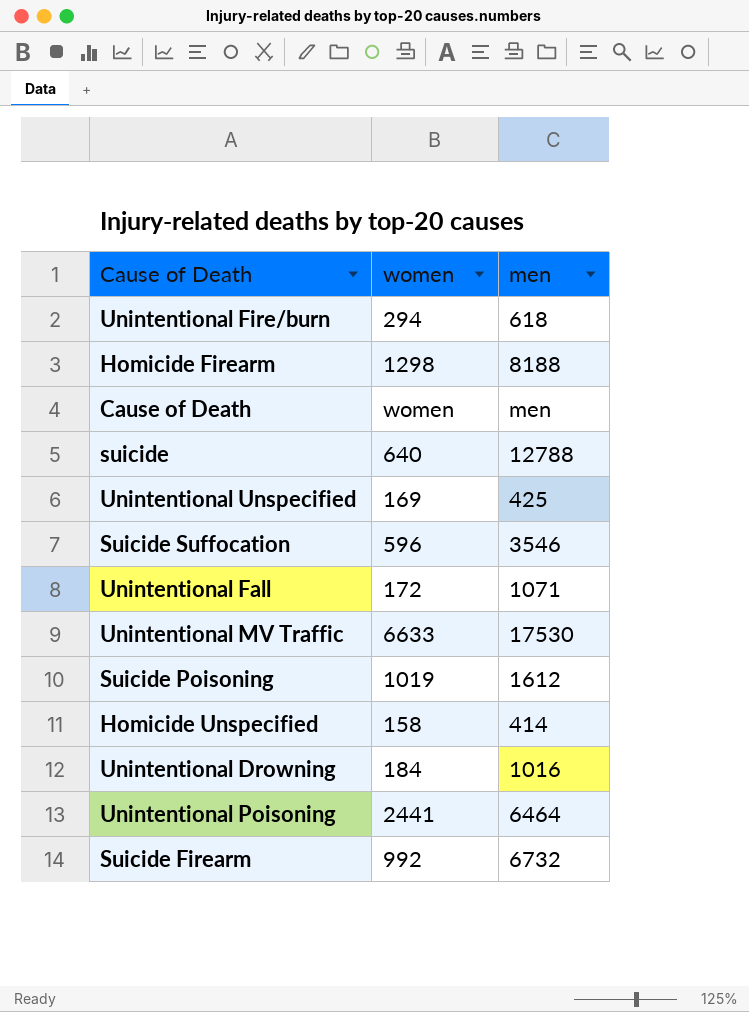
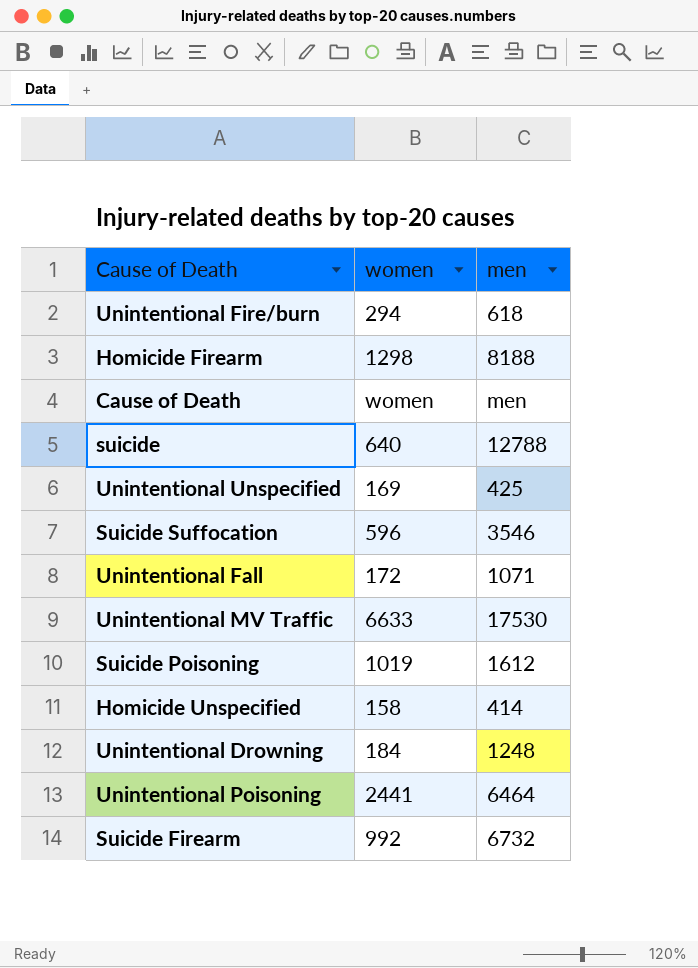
Unintentional Drowning | men: 1016 -> 1248

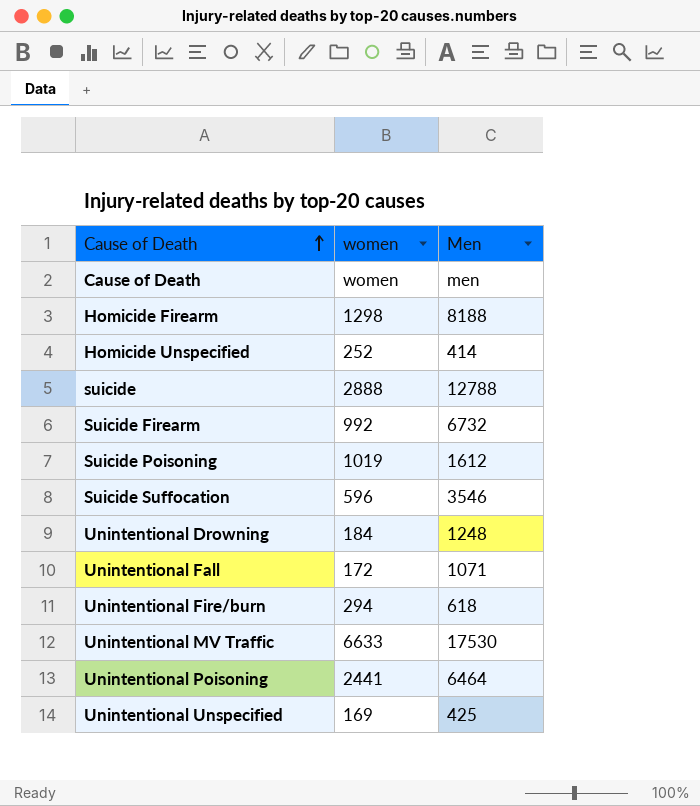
row order: none -> Cause of Death ascending
column name: men -> Men
Homicide Unspecified | women: 158 -> 252
suicide | women: 640 -> 2888

